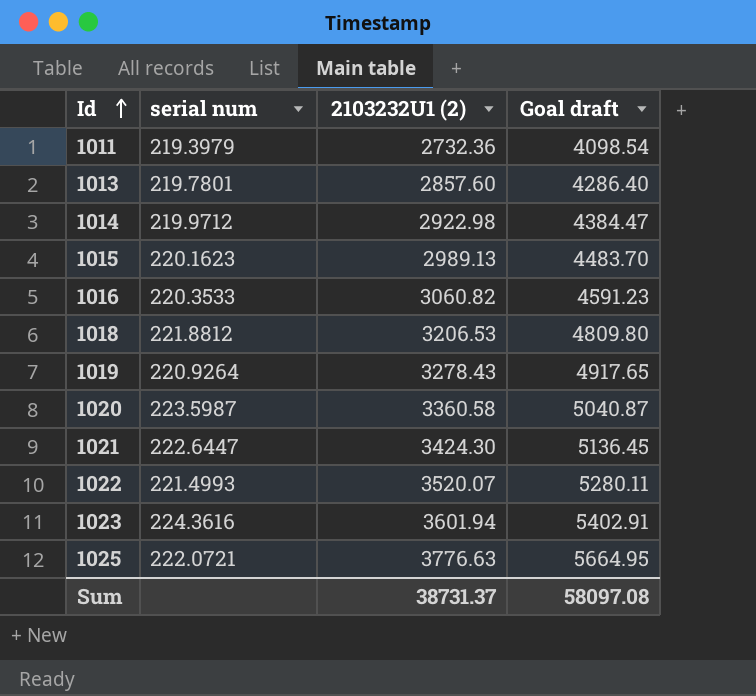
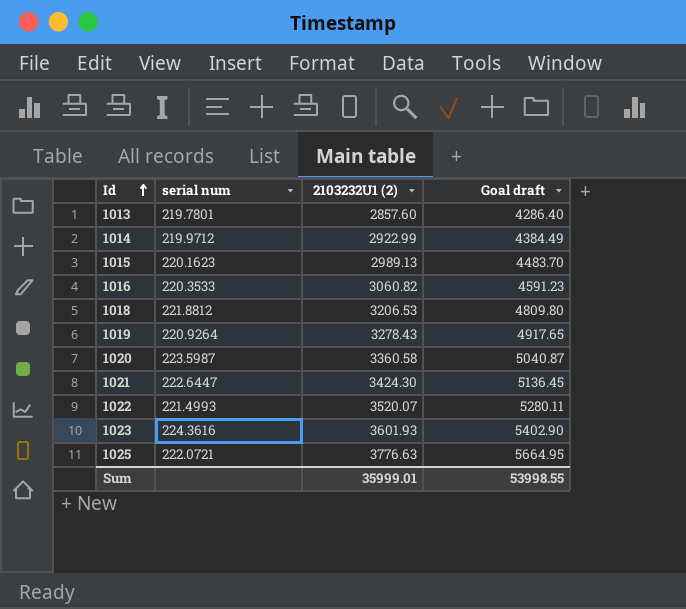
row 1011: 219.3979 | 2732.36 | 4098.54 -> none
1014 | 2103232U1 (2): 2922.98 -> 2922.99
1014 | Goal draft: 4384.47 -> 4384.49
1023 | 2103232U1 (2): 3601.94 -> 3601.93
1023 | Goal draft: 5402.91 -> 5402.90
Sum | 2103232U1 (2): 38731.37 -> 35999.01
Sum | Goal draft: 58097.08 -> 53998.55

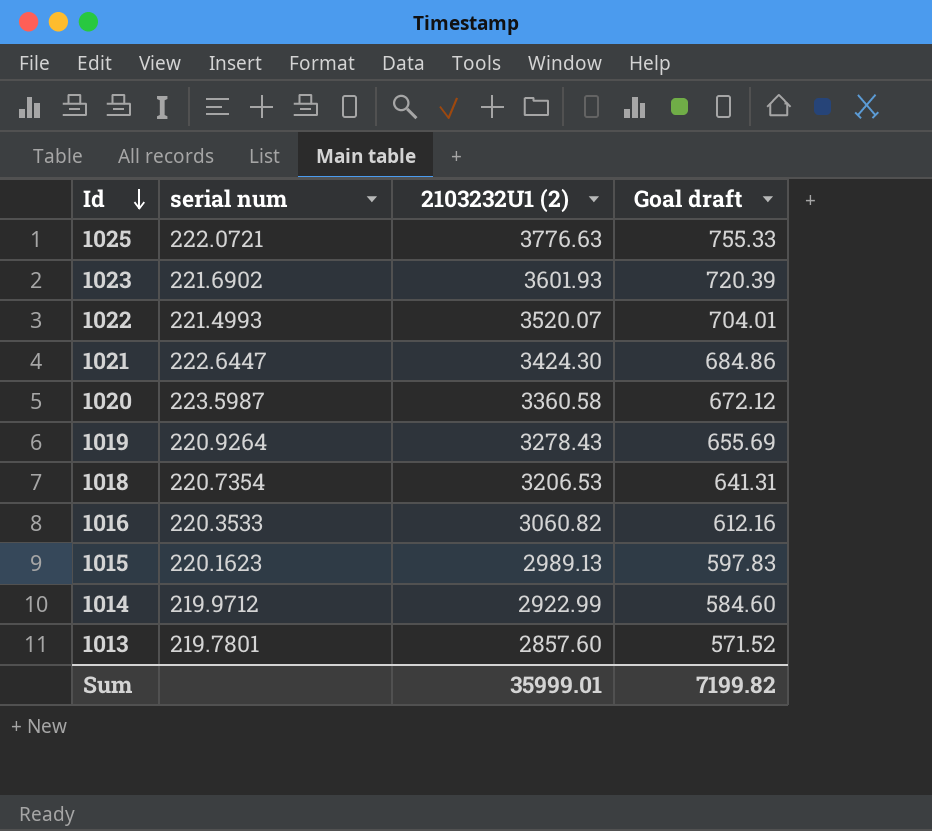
row order: Id ascending -> Id descending
column Goal draft | formula: [2103232U1 (2)] * 1.5 -> [2103232U1 (2)] * 0.2
1023 | serial num: 224.3616 -> 221.6902
1018 | serial num: 221.8812 -> 220.7354
Sum | Goal draft: 53998.55 -> 7199.82

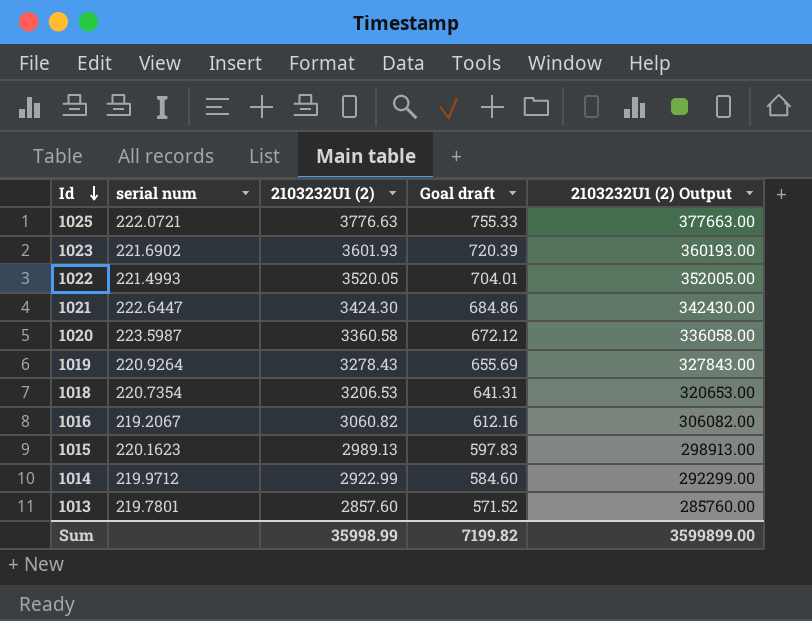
column 2103232U1 (2) Output | formula: none -> [2103232U1 (2)] * 100
1022 | 2103232U1 (2): 3520.07 -> 3520.05
1016 | serial num: 220.3533 -> 219.2067
Sum | 2103232U1 (2): 35999.01 -> 35998.99

